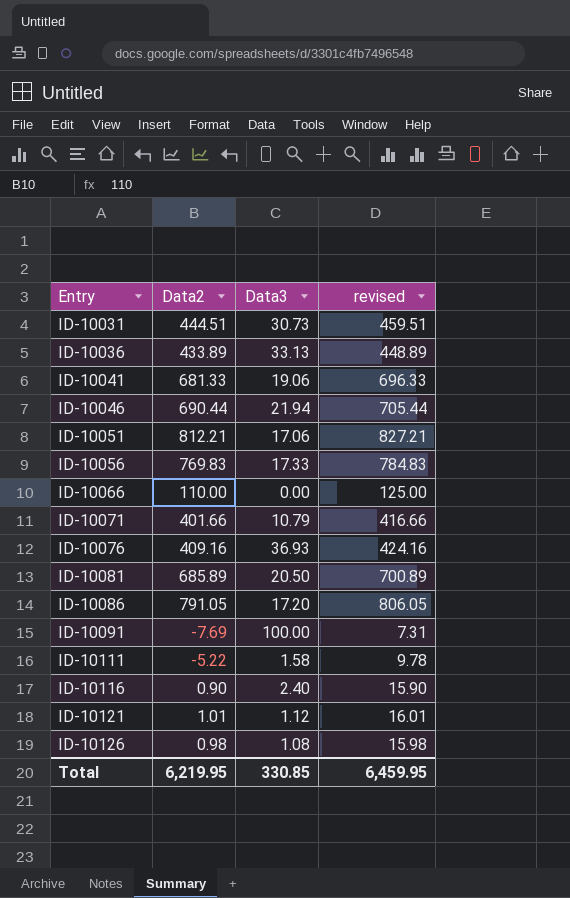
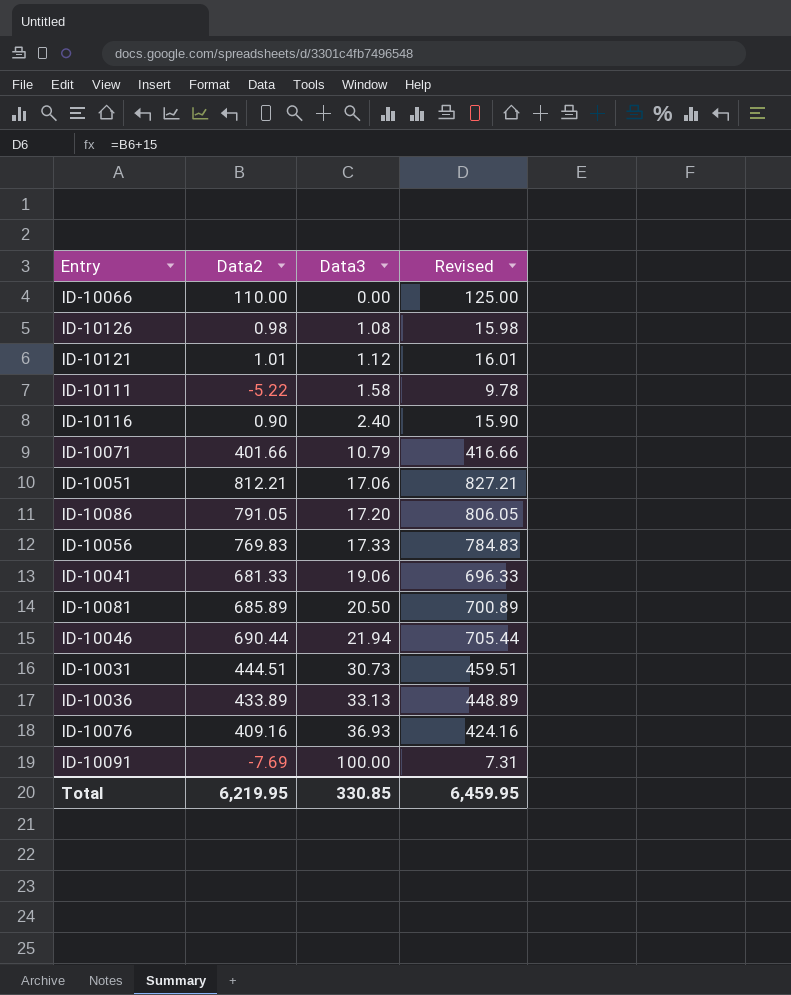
row order: Entry ascending -> Data3 ascending
column name: revised -> Revised

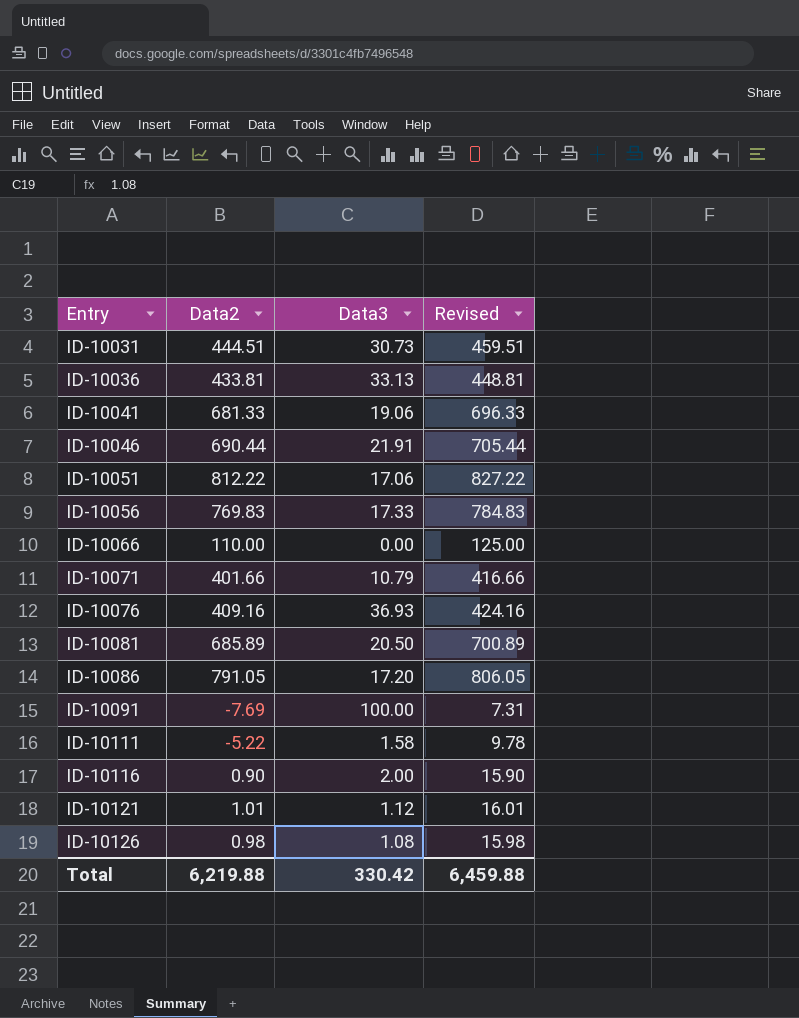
row order: Data3 ascending -> Entry ascending
ID-10036 | Data2: 433.89 -> 433.81
ID-10036 | Revised: 448.89 -> 448.81
ID-10046 | Data3: 21.94 -> 21.91
ID-10051 | Data2: 812.21 -> 812.22
ID-10051 | Revised: 827.21 -> 827.22
ID-10116 | Data3: 2.40 -> 2.00
Total | Data2: 6,219.95 -> 6,219.88
Total | Data3: 330.85 -> 330.42
Total | Revised: 6,459.95 -> 6,459.88

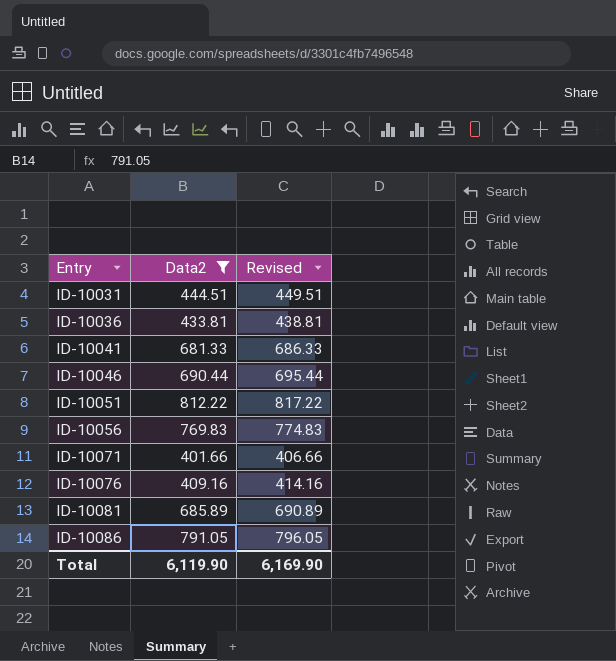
filter: none -> Data2 >= 401.66
column Data3 | position: 3 -> none
column Revised | formula: [Data2] + 15 -> [Data2] + 5
Total | Data2: 6,219.88 -> 6,119.90
Total | Revised: 6,459.88 -> 6,169.90

